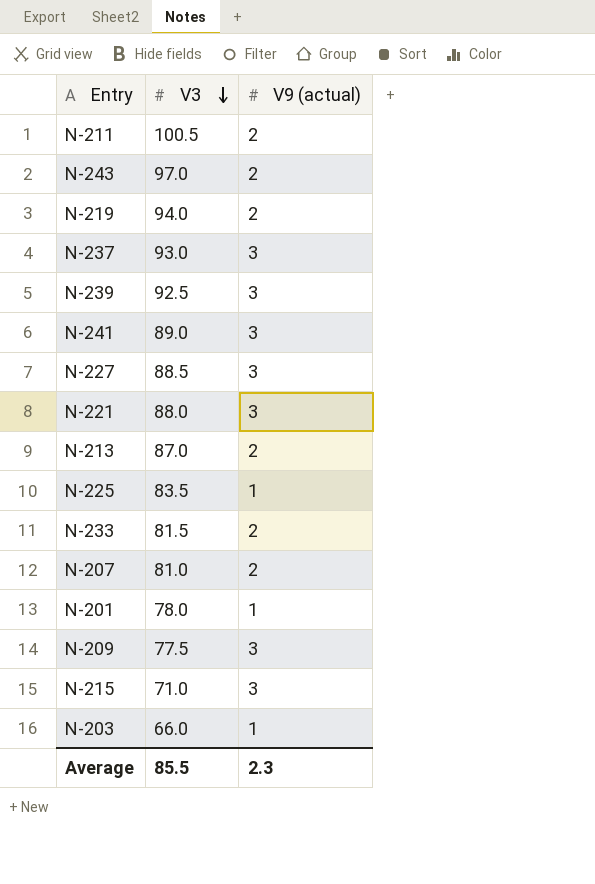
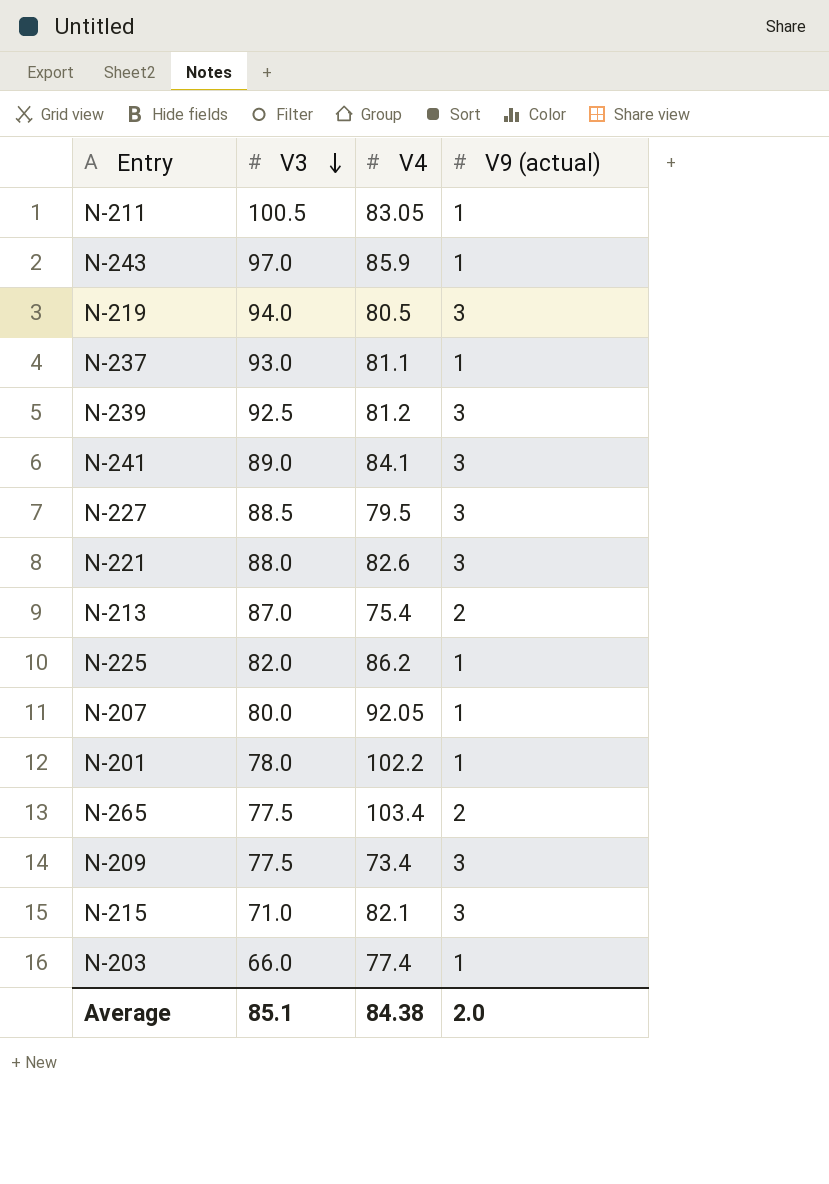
column V4 | position: none -> 3
row N-233: 81.5 | 2 -> none
N-211 | V9 (actual): 2 -> 1
N-243 | V9 (actual): 2 -> 1
N-219 | V9 (actual): 2 -> 3
N-237 | V9 (actual): 3 -> 1
N-225 | V3: 83.5 -> 82.0
N-207 | V3: 81.0 -> 80.0
N-207 | V9 (actual): 2 -> 1
row N-265: none -> 77.5 | 103.4 | 2
Average | V3: 85.5 -> 85.1
Average | V9 (actual): 2.3 -> 2.0

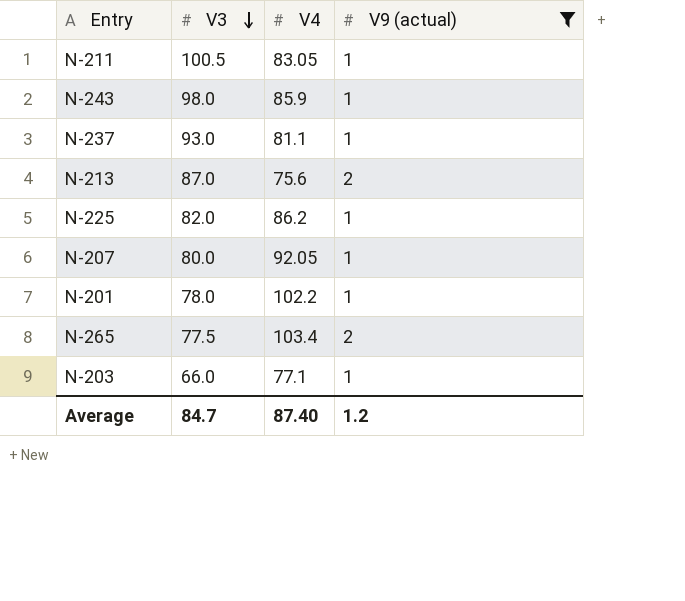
filter: none -> V9 (actual) != 3
N-243 | V3: 97.0 -> 98.0
N-213 | V4: 75.4 -> 75.6
N-203 | V4: 77.4 -> 77.1
Average | V3: 85.1 -> 84.7
Average | V4: 84.38 -> 87.40
Average | V9 (actual): 2.0 -> 1.2

